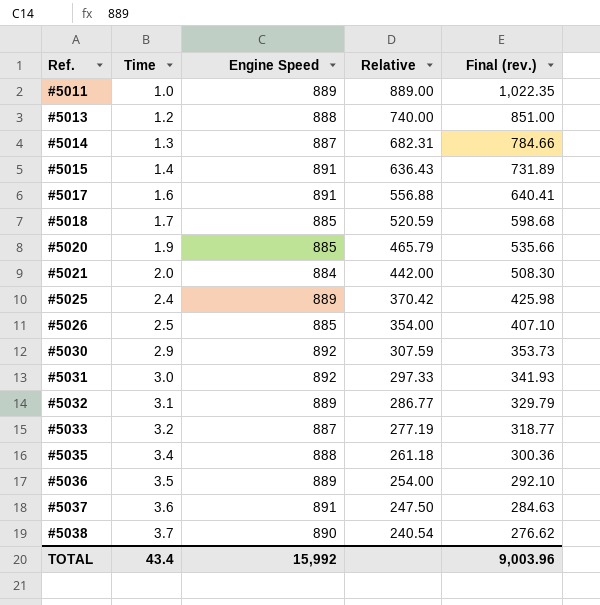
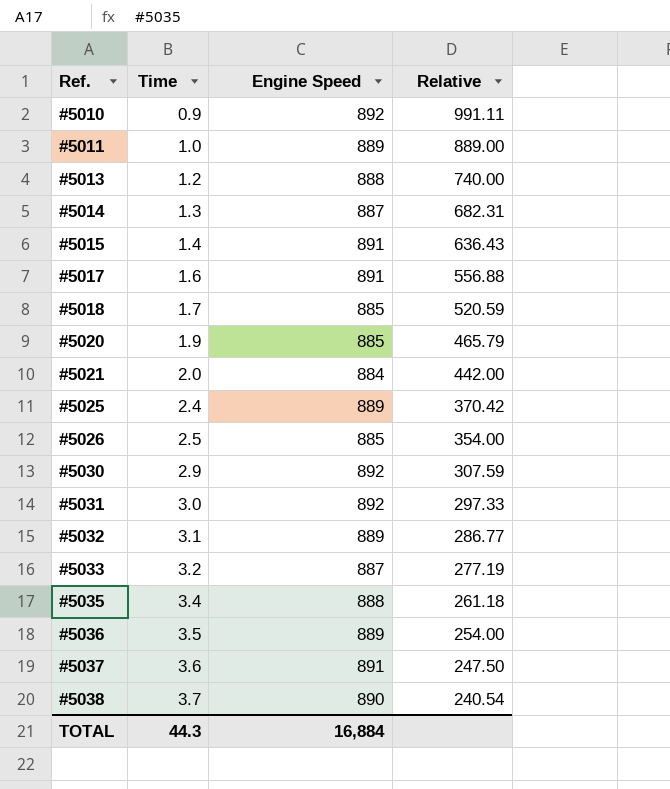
column Final (rev.) | formula: [Relative] * 1.15 -> none
row #5010: none -> 0.9 | 892 | 991.11
TOTAL | Time: 43.4 -> 44.3
TOTAL | Engine Speed: 15,992 -> 16,884

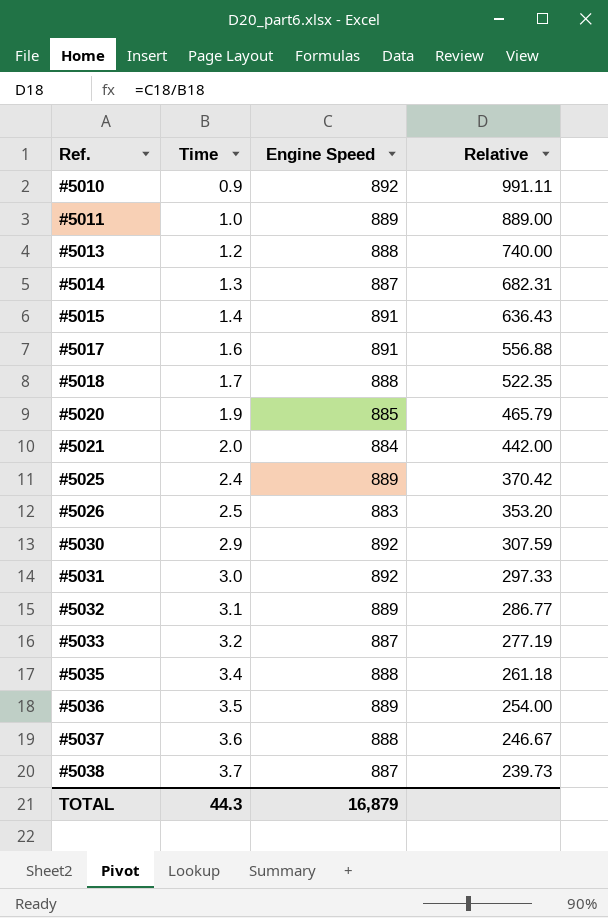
#5018 | Engine Speed: 885 -> 888
#5018 | Relative: 520.59 -> 522.35
#5026 | Engine Speed: 885 -> 883
#5026 | Relative: 354.00 -> 353.20
#5037 | Engine Speed: 891 -> 888
#5037 | Relative: 247.50 -> 246.67
#5038 | Engine Speed: 890 -> 887
#5038 | Relative: 240.54 -> 239.73
TOTAL | Engine Speed: 16,884 -> 16,879

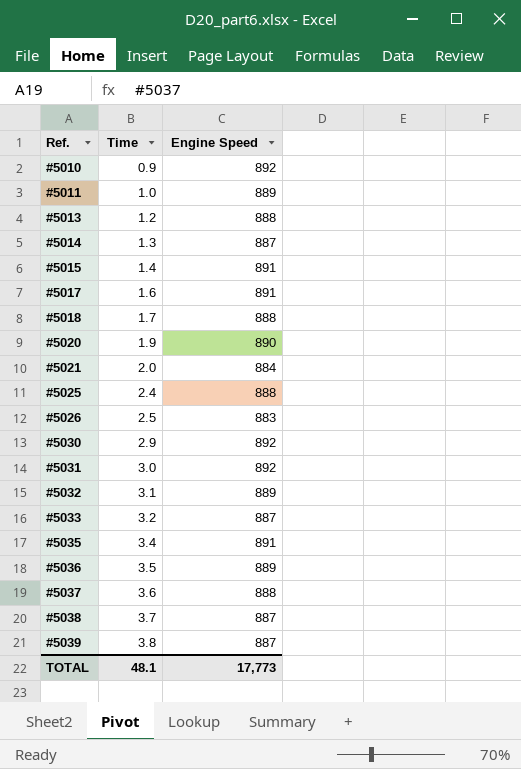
column Relative | formula: [Engine Speed] / [Time] -> none
#5020 | Engine Speed: 885 -> 890
#5025 | Engine Speed: 889 -> 888
#5035 | Engine Speed: 888 -> 891
row #5039: none -> 3.8 | 887
TOTAL | Time: 44.3 -> 48.1
TOTAL | Engine Speed: 16,879 -> 17,773

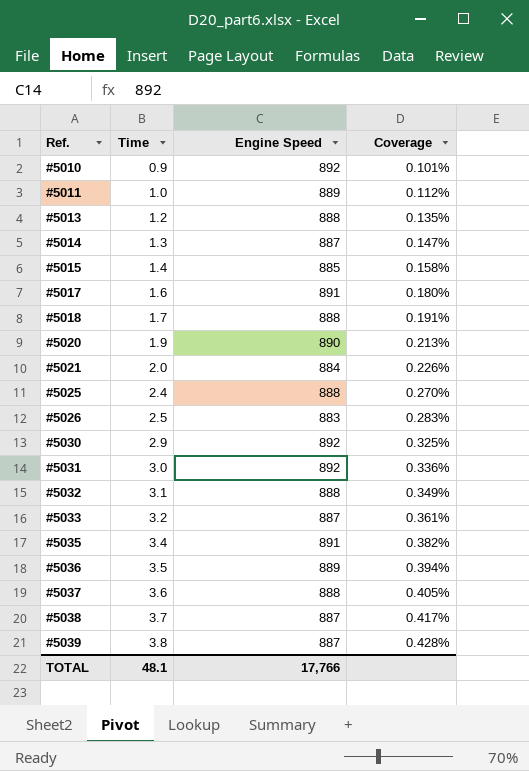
column Coverage | formula: none -> [Time] / [Engine Speed]
#5015 | Engine Speed: 891 -> 885
#5032 | Engine Speed: 889 -> 888
TOTAL | Engine Speed: 17,773 -> 17,766

